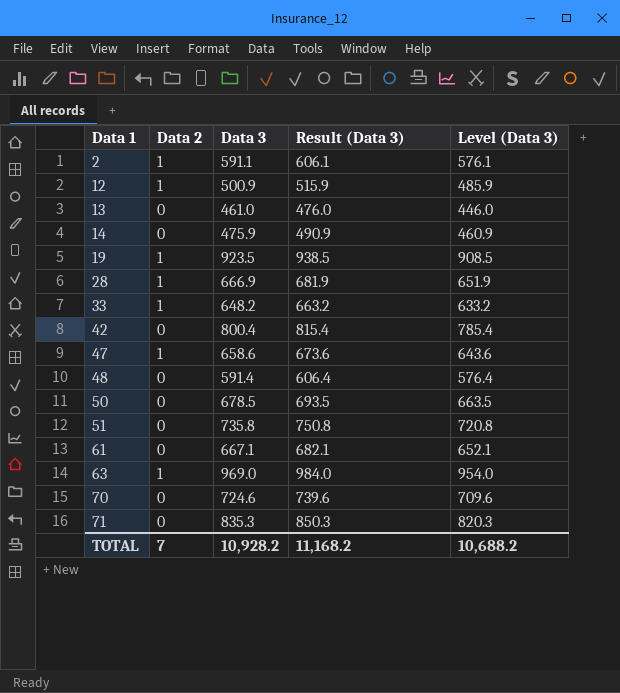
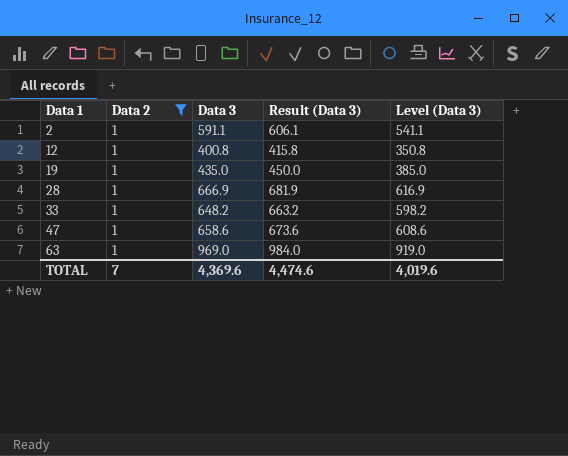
filter: none -> Data 2 = 1
column Level (Data 3) | formula: [Data 3] - 15 -> [Data 3] - 50
12 | Data 3: 500.9 -> 400.8
12 | Result (Data 3): 515.9 -> 415.8
19 | Data 3: 923.5 -> 435.0
19 | Result (Data 3): 938.5 -> 450.0
TOTAL | Data 3: 10,928.2 -> 4,369.6
TOTAL | Result (Data 3): 11,168.2 -> 4,474.6
TOTAL | Level (Data 3): 10,688.2 -> 4,019.6

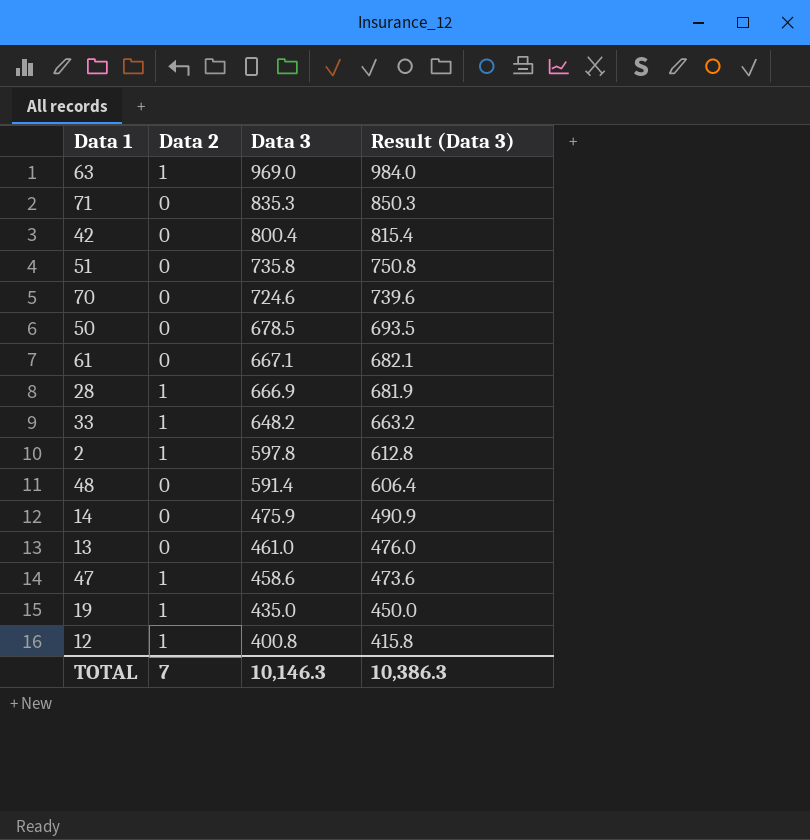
filter: Data 2 = 1 -> none
row order: Data 1 ascending -> Data 3 descending
column Level (Data 3) | formula: [Data 3] - 50 -> none
2 | Data 3: 591.1 -> 597.8
2 | Result (Data 3): 606.1 -> 612.8
47 | Data 3: 658.6 -> 458.6
47 | Result (Data 3): 673.6 -> 473.6
TOTAL | Data 3: 4,369.6 -> 10,146.3
TOTAL | Result (Data 3): 4,474.6 -> 10,386.3

